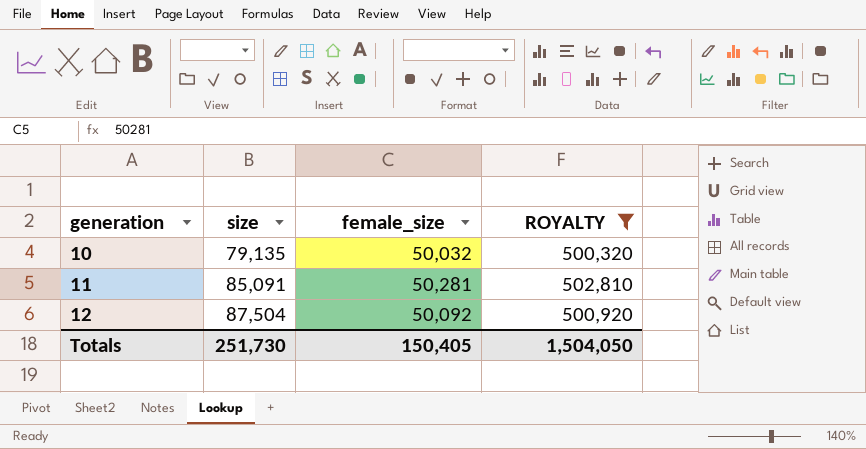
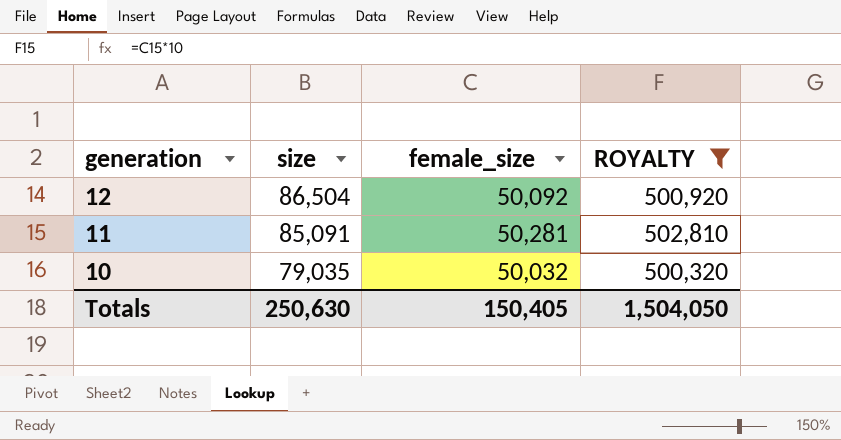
row order: generation ascending -> generation descending
12 | size: 87,504 -> 86,504
10 | size: 79,135 -> 79,035
Totals | size: 251,730 -> 250,630

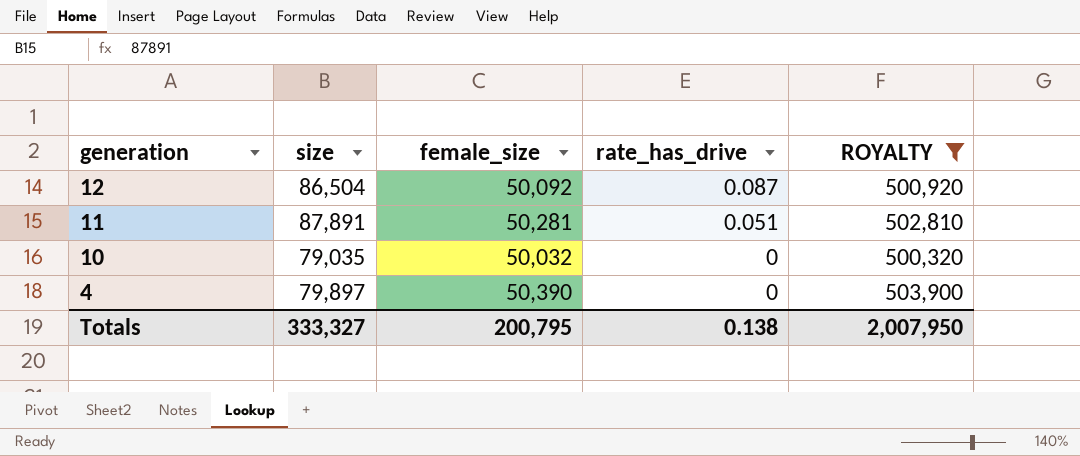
column rate_has_drive | position: none -> 4
11 | size: 85,091 -> 87,891
row 4: none -> 79,897 | 50,390 | 0 | 503,900
Totals | size: 250,630 -> 333,327
Totals | female_size: 150,405 -> 200,795
Totals | ROYALTY: 1,504,050 -> 2,007,950

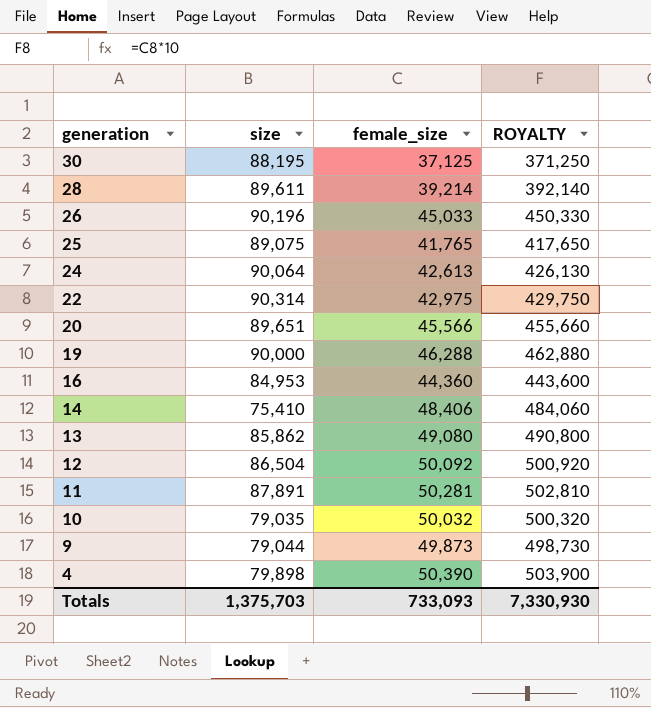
filter: ROYALTY >= 500,320 -> none
column rate_has_drive | position: 4 -> none
4 | size: 79,897 -> 79,898
Totals | size: 333,327 -> 1,375,703
Totals | female_size: 200,795 -> 733,093
Totals | ROYALTY: 2,007,950 -> 7,330,930

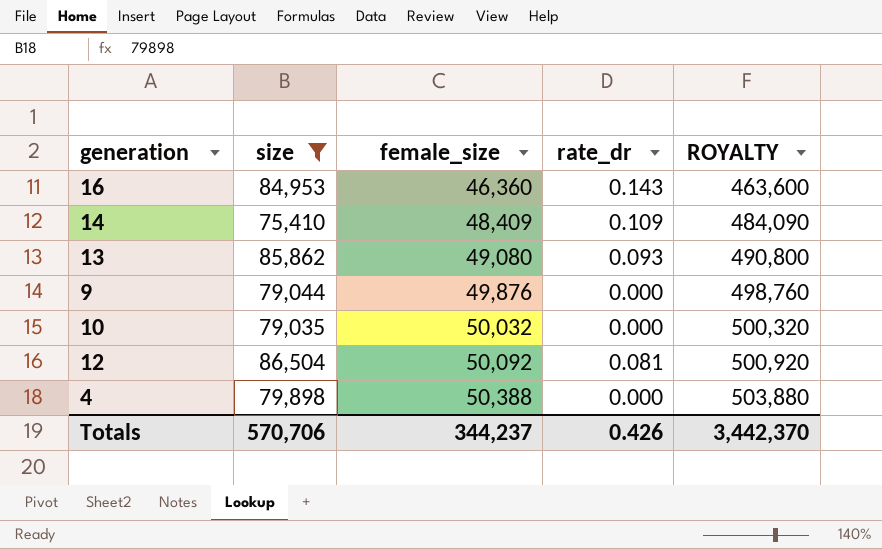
filter: none -> size <= 86,504
row order: generation descending -> female_size ascending
column rate_dr | position: none -> 4
16 | female_size: 44,360 -> 46,360
16 | ROYALTY: 443,600 -> 463,600
14 | female_size: 48,406 -> 48,409
14 | ROYALTY: 484,060 -> 484,090
9 | female_size: 49,873 -> 49,876
9 | ROYALTY: 498,730 -> 498,760
4 | female_size: 50,390 -> 50,388
4 | ROYALTY: 503,900 -> 503,880
Totals | size: 1,375,703 -> 570,706
Totals | female_size: 733,093 -> 344,237
Totals | ROYALTY: 7,330,930 -> 3,442,370

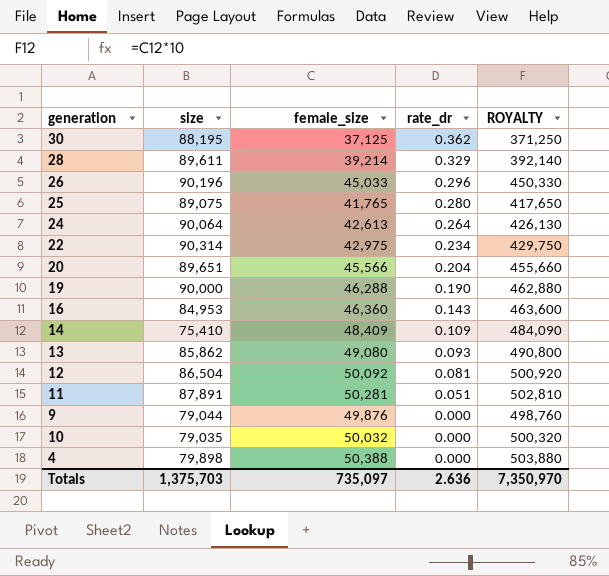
filter: size <= 86,504 -> none
row order: female_size ascending -> rate_dr descending
Totals | size: 570,706 -> 1,375,703
Totals | female_size: 344,237 -> 735,097
Totals | rate_dr: 0.426 -> 2.636
Totals | ROYALTY: 3,442,370 -> 7,350,970

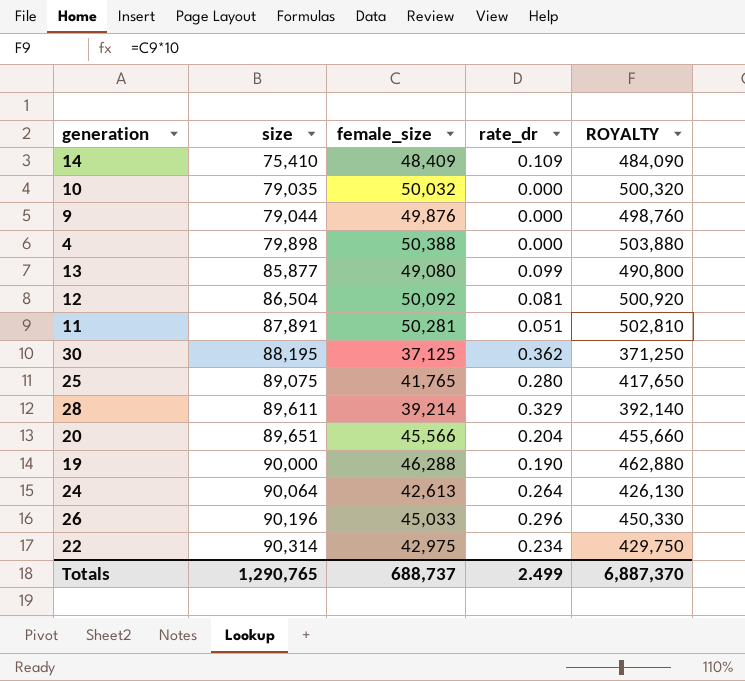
row order: rate_dr descending -> size ascending
row 16: 84,953 | 46,360 | 0.143 | 463,600 -> none
13 | size: 85,862 -> 85,877
13 | rate_dr: 0.093 -> 0.099
Totals | size: 1,375,703 -> 1,290,765
Totals | female_size: 735,097 -> 688,737
Totals | rate_dr: 2.636 -> 2.499
Totals | ROYALTY: 7,350,970 -> 6,887,370

